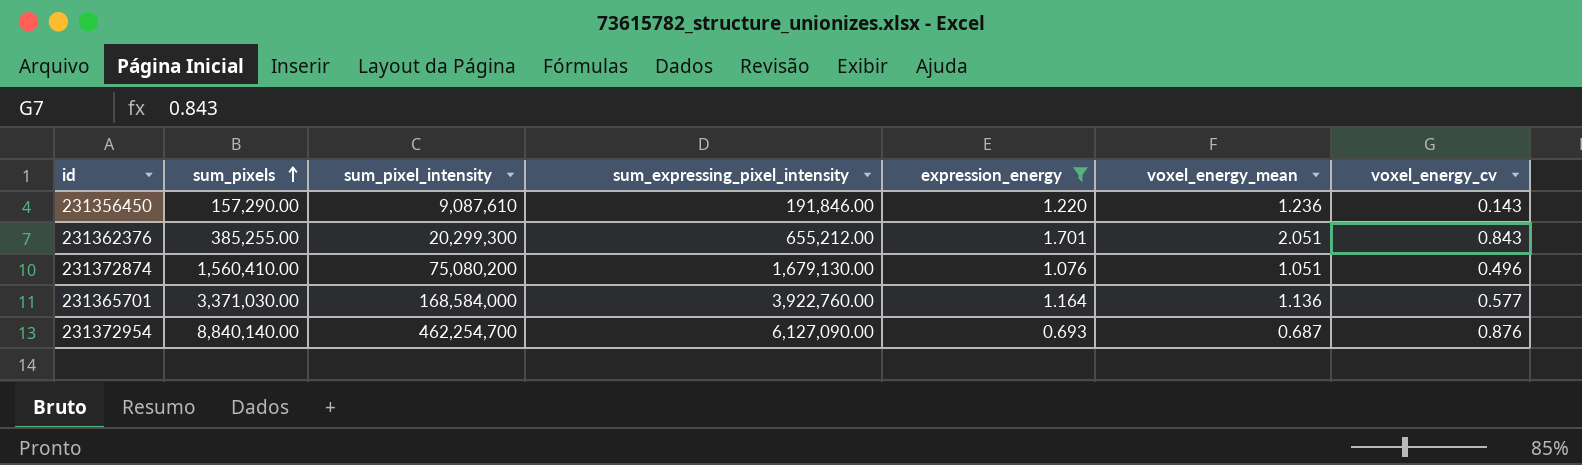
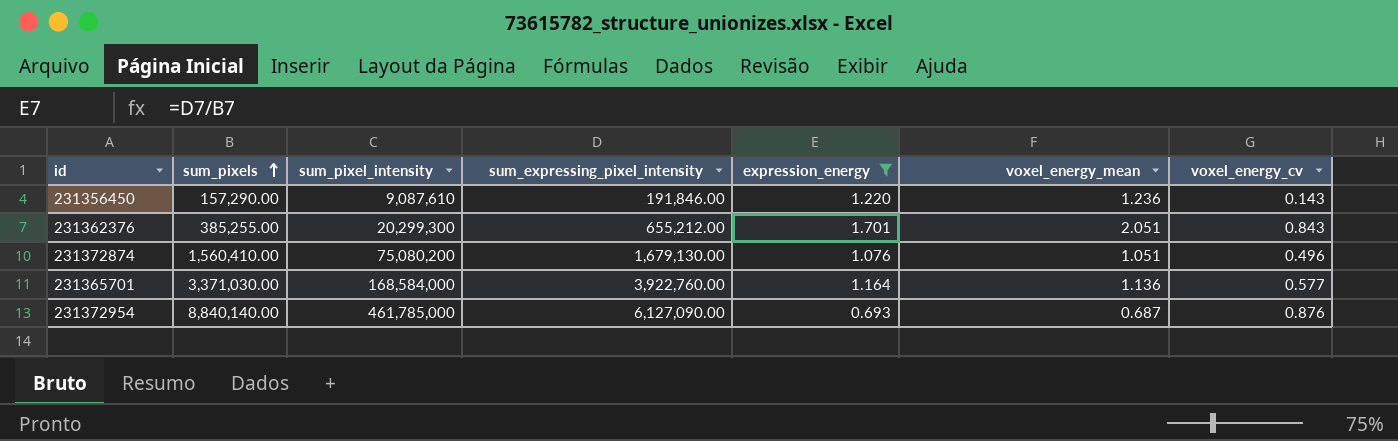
231372954 | sum_pixel_intensity: 462,254,700 -> 461,785,000

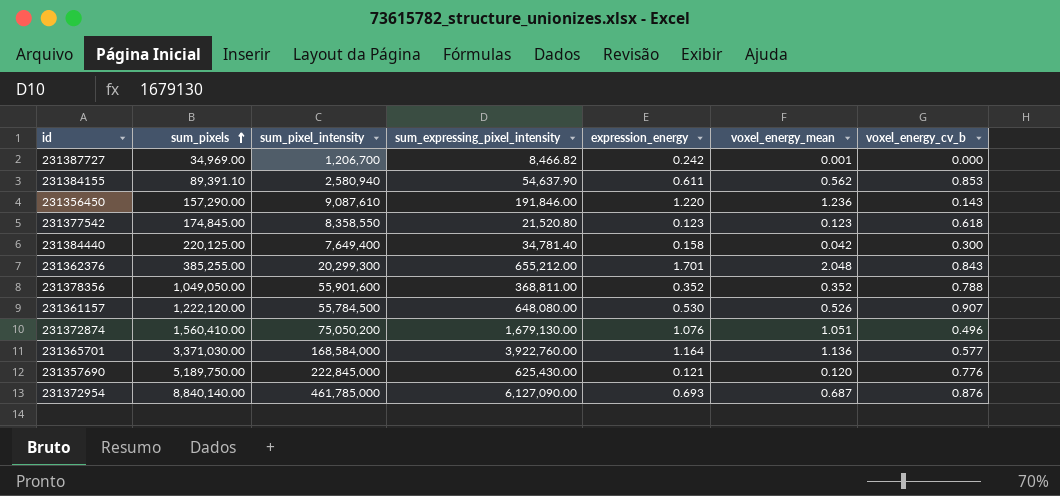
filter: expression_energy >= 0.693 -> none
column name: voxel_energy_cv -> voxel_energy_cv_b
231362376 | voxel_energy_mean: 2.051 -> 2.048
231372874 | sum_pixel_intensity: 75,080,200 -> 75,050,200

